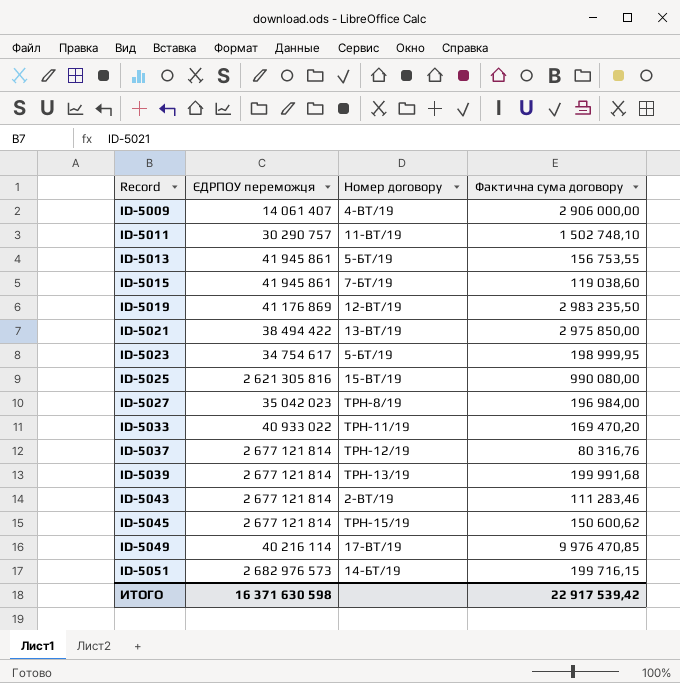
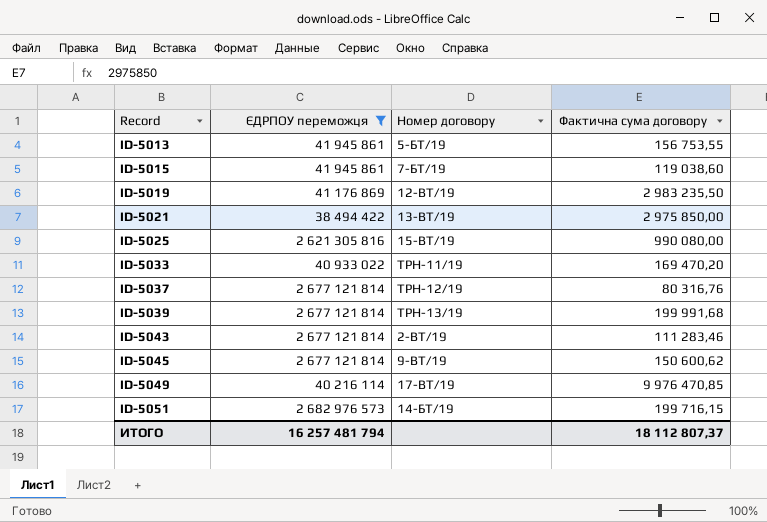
filter: none -> ЄДРПОУ переможця >= 38 494 422
ID-5045 | Номер договору: ТРН-15/19 -> 9-ВТ/19
ИТОГО | ЄДРПОУ переможця: 16 371 630 598 -> 16 257 481 794
ИТОГО | Фактична сума договору: 22 917 539,42 -> 18 112 807,37

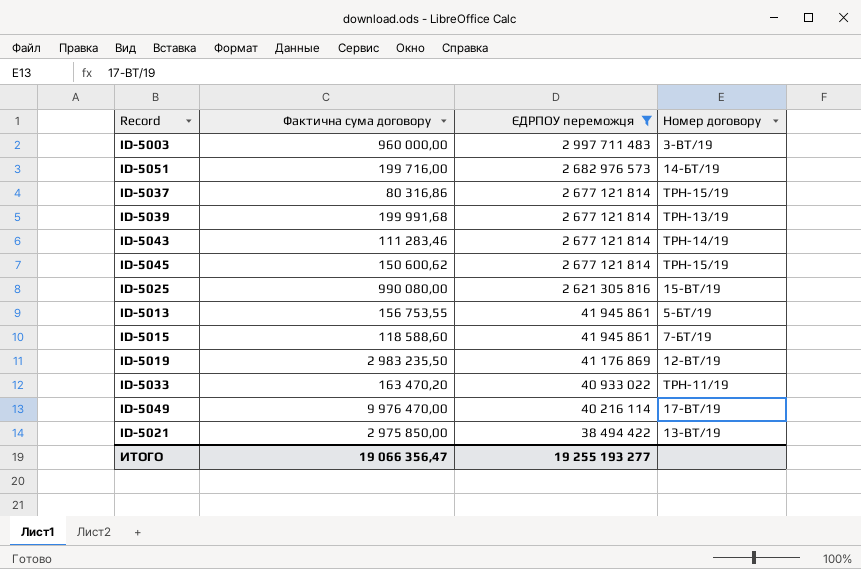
row order: Record ascending -> ЄДРПОУ переможця descending
column Фактична сума договору | position: 4 -> 2
row ID-5003: none -> 960 000,00 | 2 997 711 483 | 3-ВТ/19
ID-5051 | Фактична сума договору: 199 716,15 -> 199 716,00
ID-5037 | Фактична сума договору: 80 316,76 -> 80 316,86
ID-5037 | Номер договору: ТРН-12/19 -> ТРН-15/19
ID-5043 | Номер договору: 2-ВТ/19 -> ТРН-14/19
ID-5045 | Номер договору: 9-ВТ/19 -> ТРН-15/19
ID-5015 | Фактична сума договору: 119 038,60 -> 118 588,60
ID-5033 | Фактична сума договору: 169 470,20 -> 163 470,20
ID-5049 | Фактична сума договору: 9 976 470,85 -> 9 976 470,00
ИТОГО | Фактична сума договору: 18 112 807,37 -> 19 066 356,47
ИТОГО | ЄДРПОУ переможця: 16 257 481 794 -> 19 255 193 277

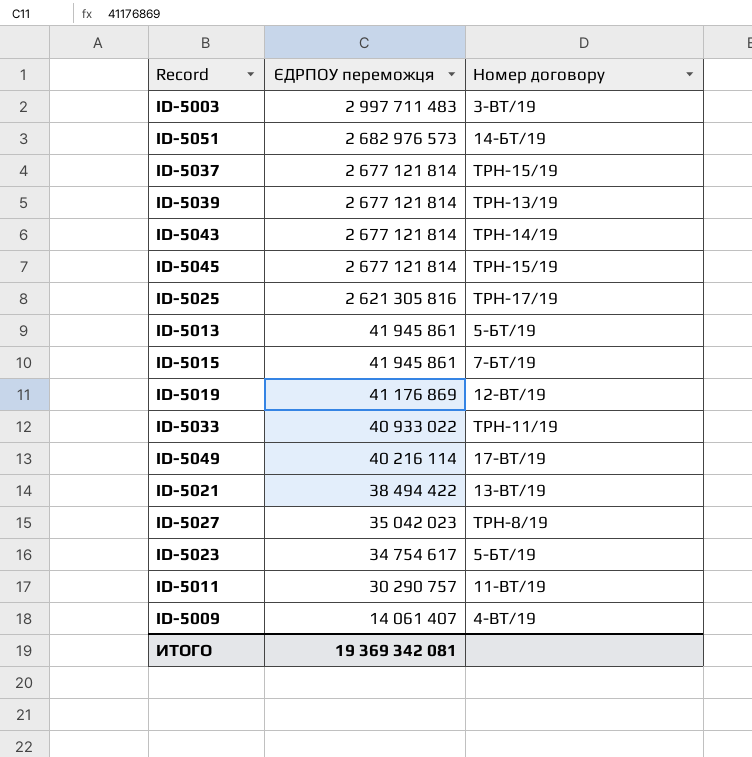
filter: ЄДРПОУ переможця >= 38 494 422 -> none
column Фактична сума договору | position: 2 -> none
ID-5025 | Номер договору: 15-ВТ/19 -> ТРН-17/19
ИТОГО | ЄДРПОУ переможця: 19 255 193 277 -> 19 369 342 081

